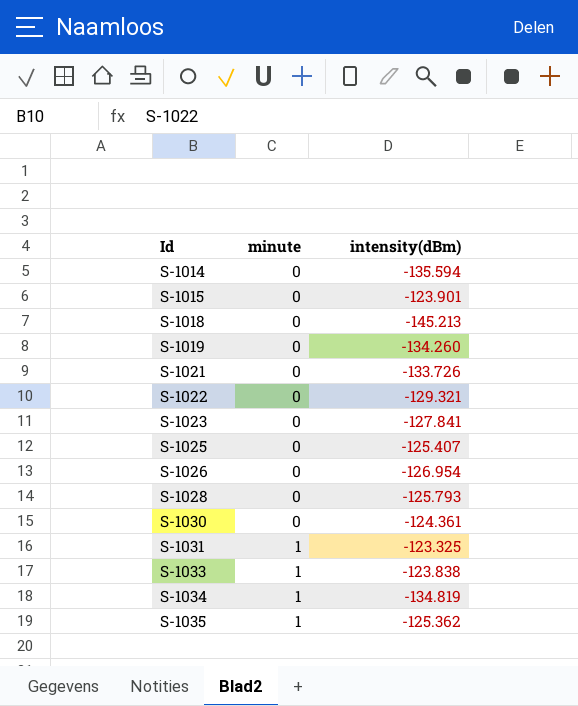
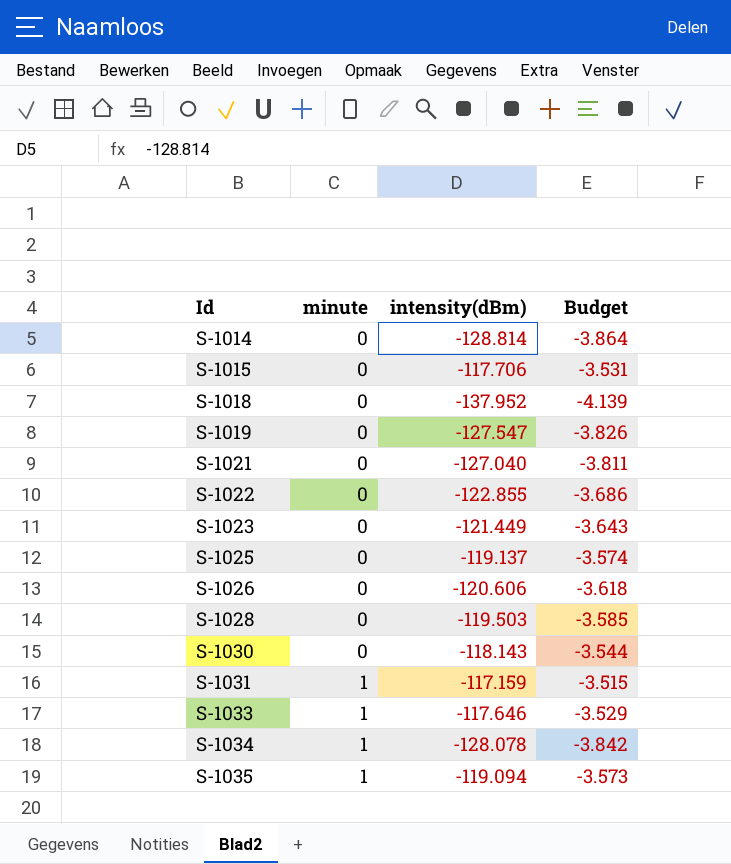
column Budget | formula: none -> [intensity(dBm)] * 0.03
S-1014 | intensity(dBm): -135.594 -> -128.814
S-1015 | intensity(dBm): -123.901 -> -117.706
S-1018 | intensity(dBm): -145.213 -> -137.952
S-1019 | intensity(dBm): -134.260 -> -127.547
S-1021 | intensity(dBm): -133.726 -> -127.040
S-1022 | intensity(dBm): -129.321 -> -122.855
S-1023 | intensity(dBm): -127.841 -> -121.449
S-1025 | intensity(dBm): -125.407 -> -119.137
S-1026 | intensity(dBm): -126.954 -> -120.606
S-1028 | intensity(dBm): -125.793 -> -119.503
S-1030 | intensity(dBm): -124.361 -> -118.143
S-1031 | intensity(dBm): -123.325 -> -117.159
S-1033 | intensity(dBm): -123.838 -> -117.646
S-1034 | intensity(dBm): -134.819 -> -128.078
S-1035 | intensity(dBm): -125.362 -> -119.094

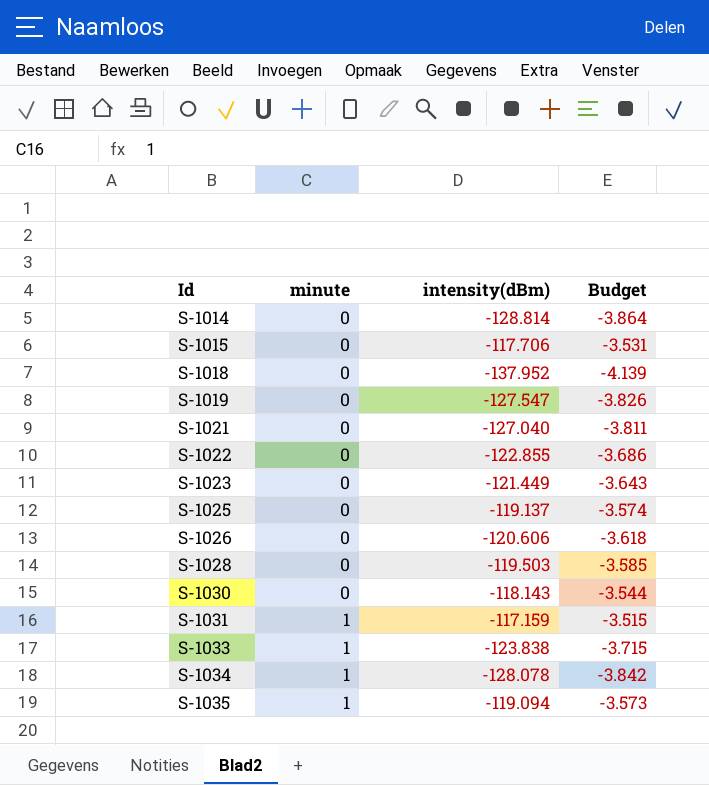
S-1033 | intensity(dBm): -117.646 -> -123.838
S-1033 | Budget: -3.529 -> -3.715

